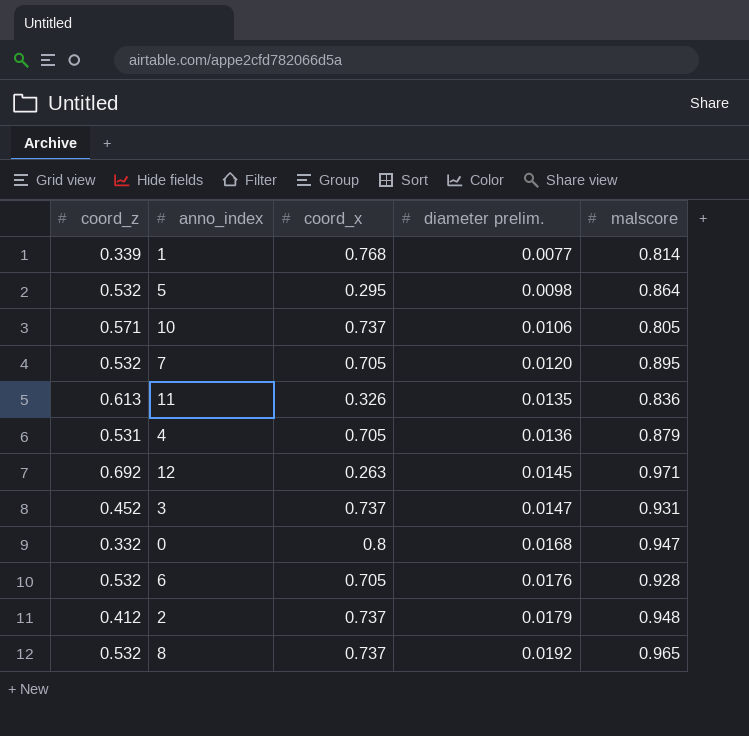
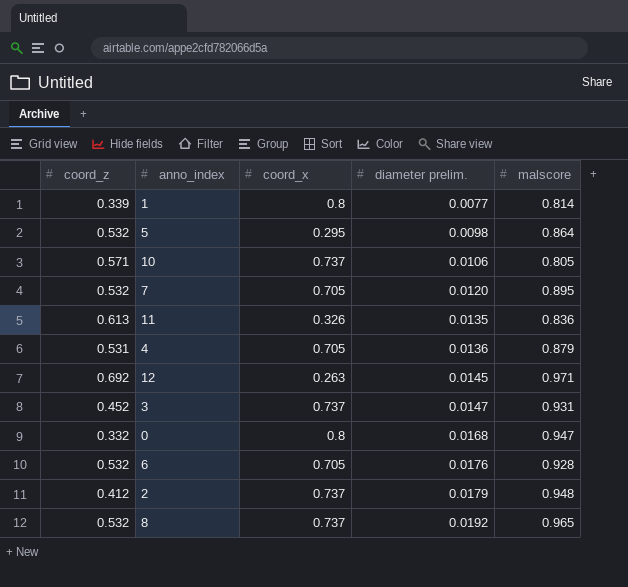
1 | coord_x: 0.768 -> 0.8

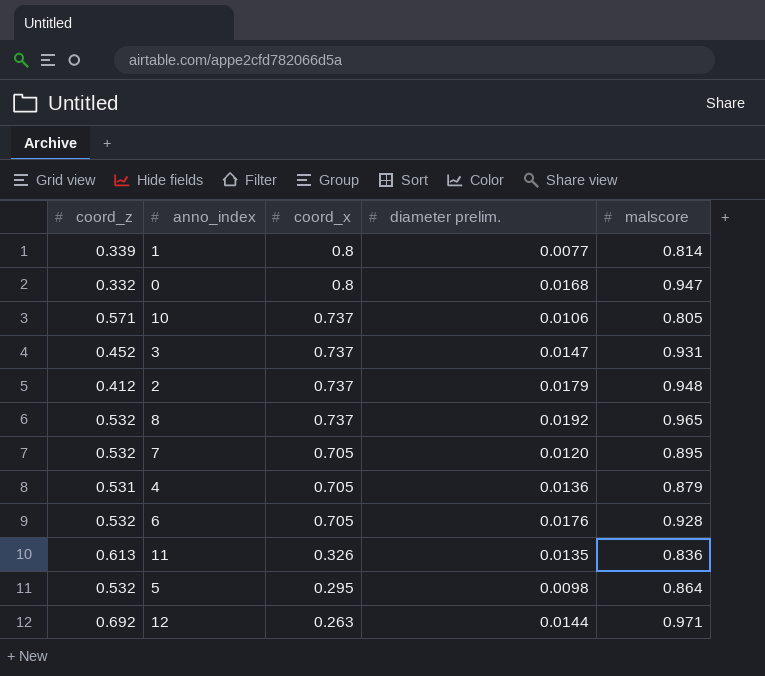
row order: diameter prelim. ascending -> coord_x descending
12 | diameter prelim.: 0.0145 -> 0.0144

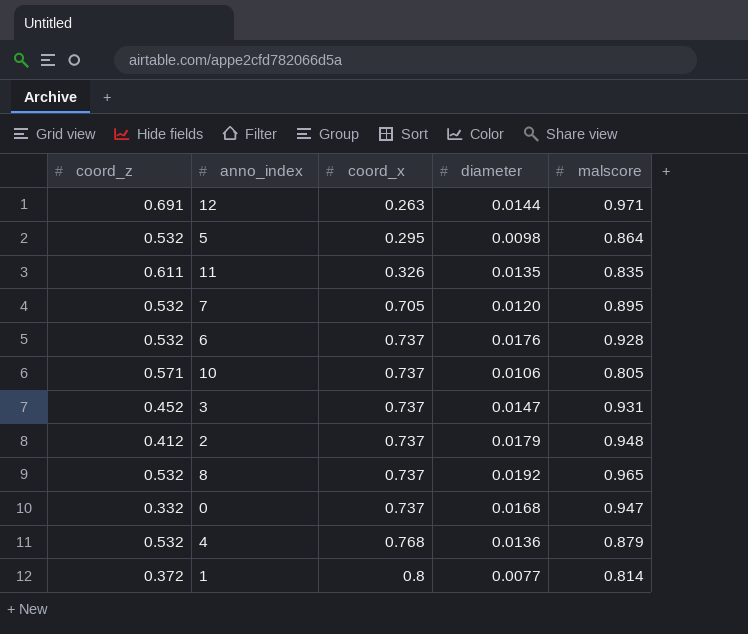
row order: coord_x descending -> coord_x ascending
column name: diameter prelim. -> diameter
12 | coord_z: 0.692 -> 0.691
11 | coord_z: 0.613 -> 0.611
11 | malscore: 0.836 -> 0.835
6 | coord_x: 0.705 -> 0.737
0 | coord_x: 0.8 -> 0.737
4 | coord_z: 0.531 -> 0.532
4 | coord_x: 0.705 -> 0.768
1 | coord_z: 0.339 -> 0.372

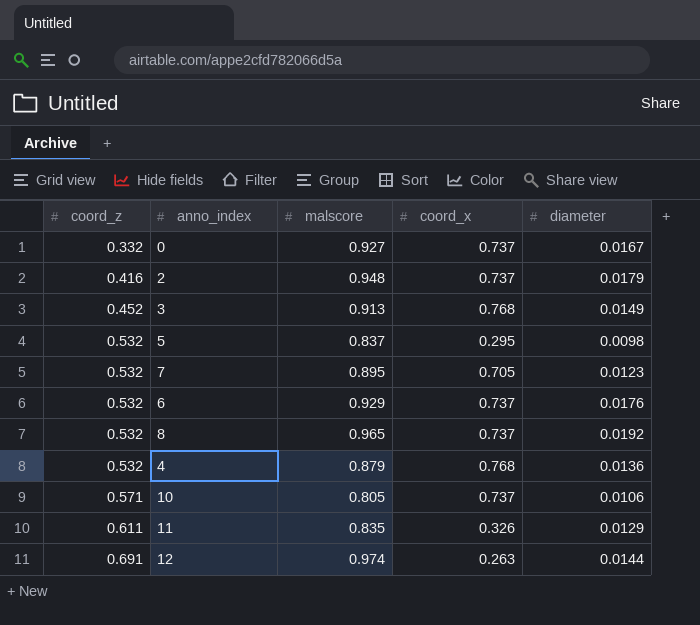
row order: coord_x ascending -> coord_z ascending
column malscore | position: 5 -> 3
row 1: 0.372 | 0.8 | 0.0077 | 0.814 -> none
0 | malscore: 0.947 -> 0.927
0 | diameter: 0.0168 -> 0.0167
2 | coord_z: 0.412 -> 0.416
3 | malscore: 0.931 -> 0.913
3 | coord_x: 0.737 -> 0.768
3 | diameter: 0.0147 -> 0.0149
5 | malscore: 0.864 -> 0.837
7 | diameter: 0.0120 -> 0.0123
6 | malscore: 0.928 -> 0.929
11 | diameter: 0.0135 -> 0.0129
12 | malscore: 0.971 -> 0.974

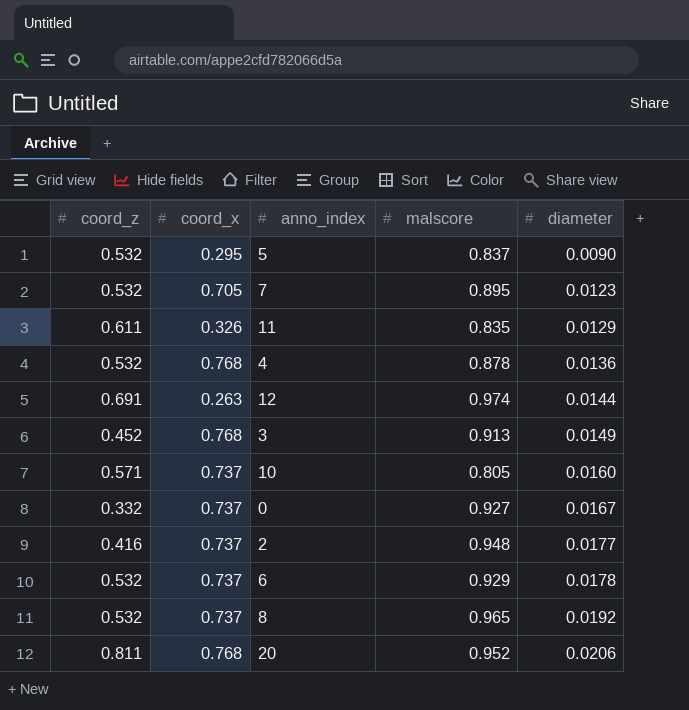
row order: coord_z ascending -> diameter ascending
column coord_x | position: 4 -> 2
5 | diameter: 0.0098 -> 0.0090
4 | malscore: 0.879 -> 0.878
10 | diameter: 0.0106 -> 0.0160
2 | diameter: 0.0179 -> 0.0177
6 | diameter: 0.0176 -> 0.0178
row 20: none -> 0.811 | 0.768 | 0.952 | 0.0206

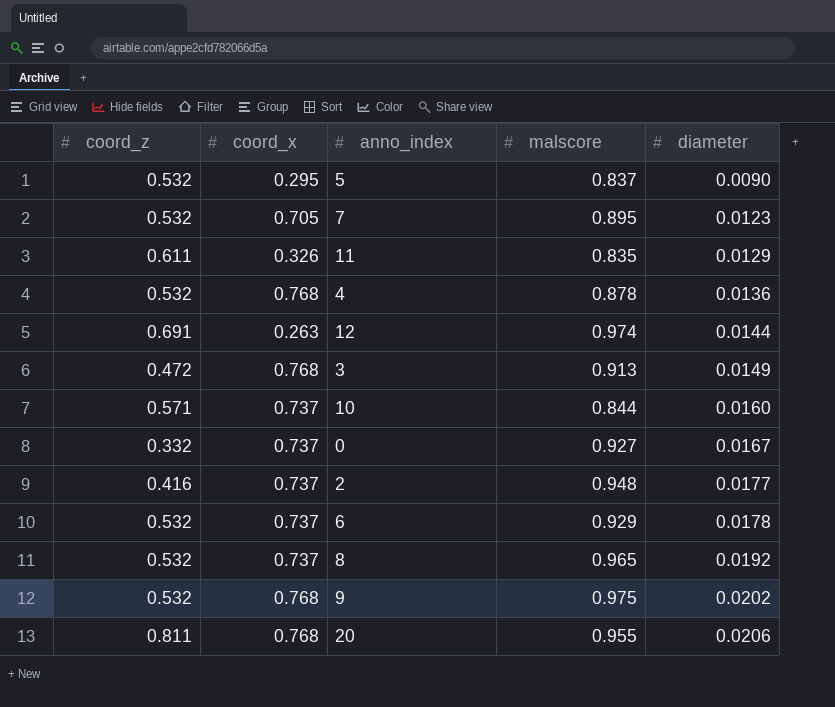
3 | coord_z: 0.452 -> 0.472
10 | malscore: 0.805 -> 0.844
row 9: none -> 0.532 | 0.768 | 0.975 | 0.0202
20 | malscore: 0.952 -> 0.955

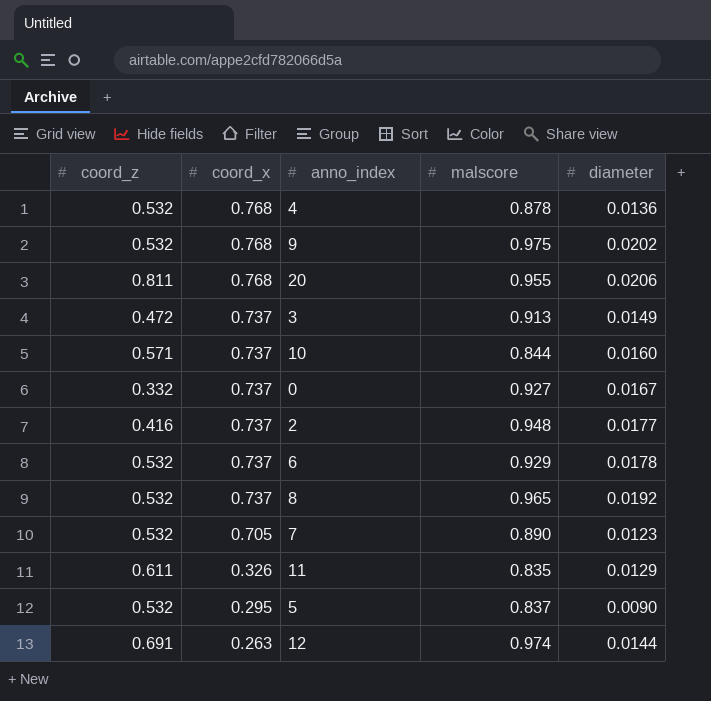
row order: diameter ascending -> coord_x descending
3 | coord_x: 0.768 -> 0.737
7 | malscore: 0.895 -> 0.890

